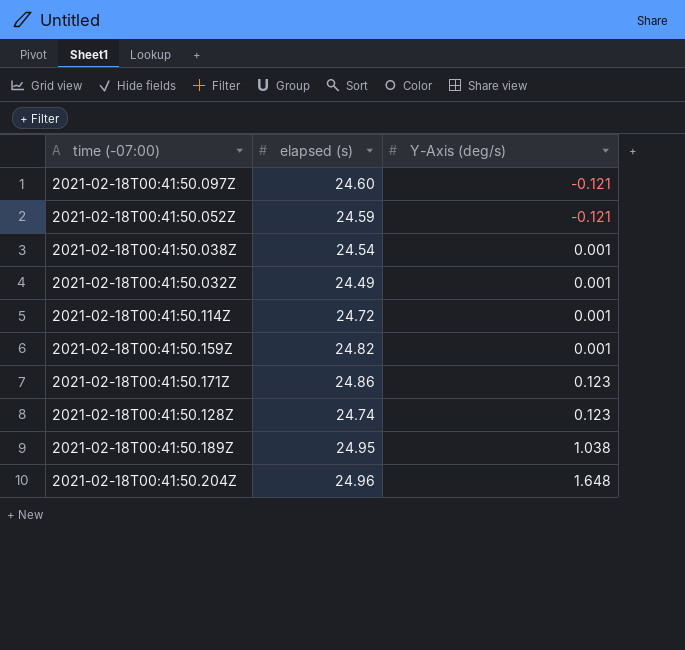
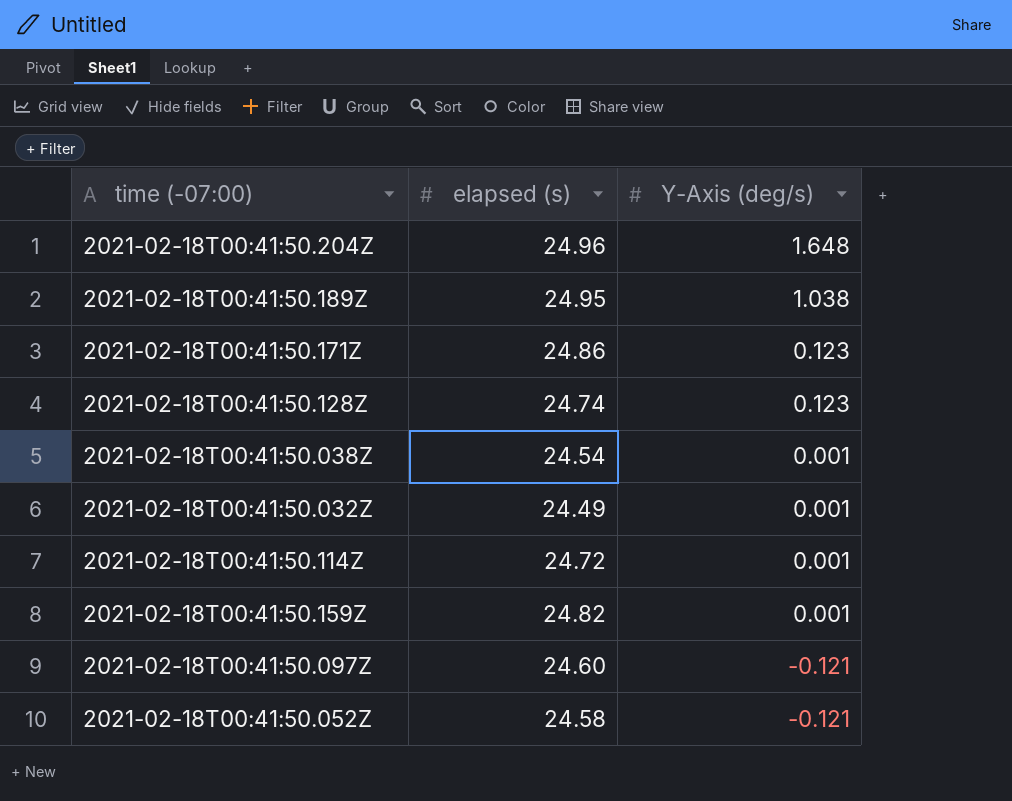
row order: Y-Axis (deg/s) ascending -> Y-Axis (deg/s) descending
2021-02-18T00:41:50.052Z | elapsed (s): 24.59 -> 24.58

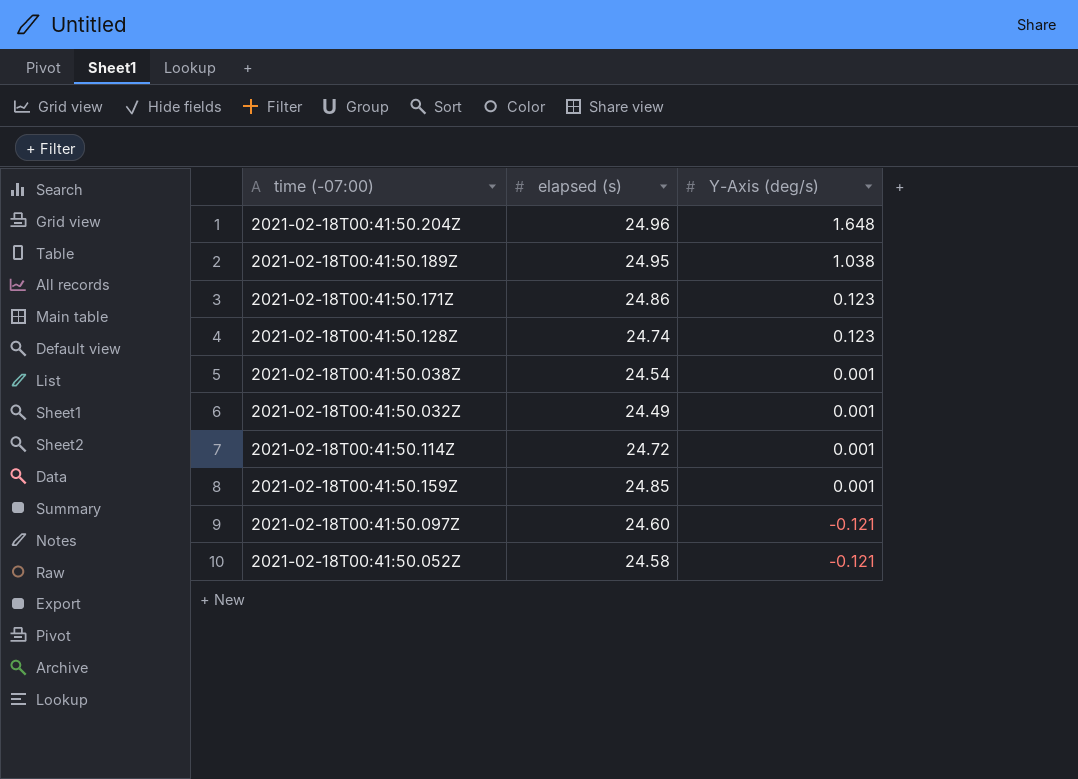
2021-02-18T00:41:50.159Z | elapsed (s): 24.82 -> 24.85

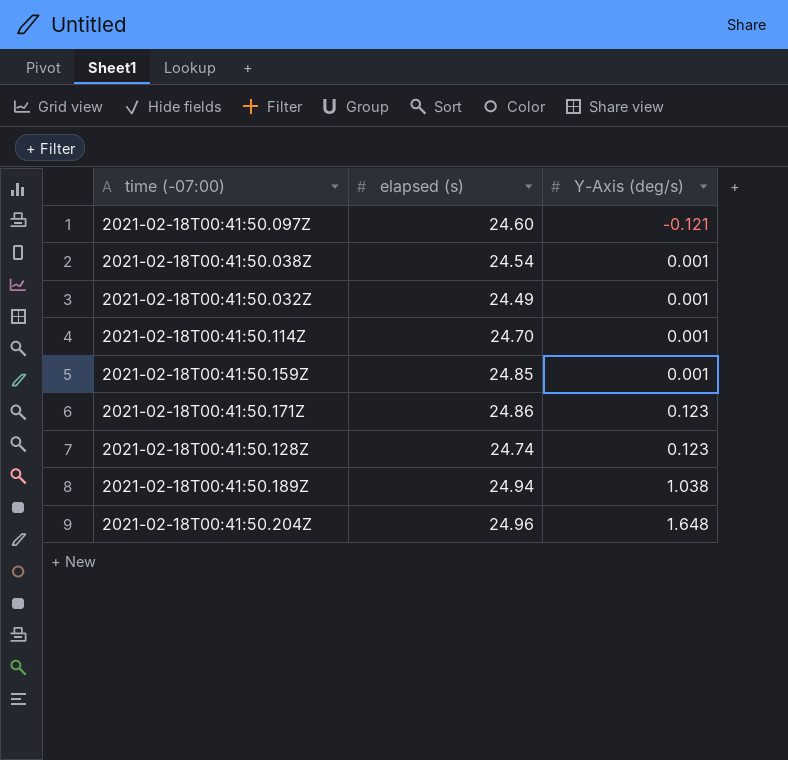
row order: Y-Axis (deg/s) descending -> Y-Axis (deg/s) ascending
row 2021-02-18T00:41:50.052Z: 24.58 | -0.121 -> none
2021-02-18T00:41:50.114Z | elapsed (s): 24.72 -> 24.70
2021-02-18T00:41:50.189Z | elapsed (s): 24.95 -> 24.94

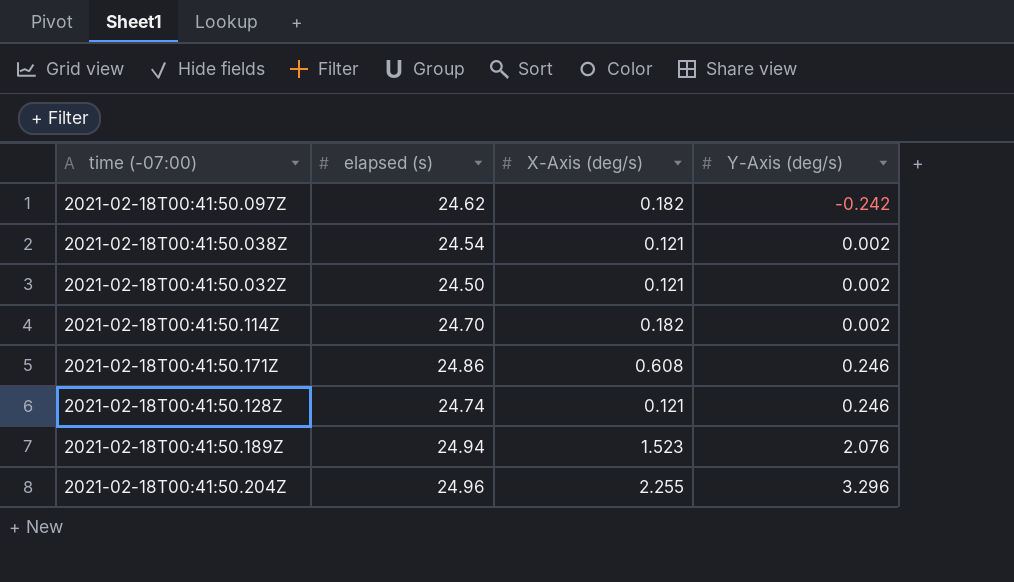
column X-Axis (deg/s) | position: none -> 3
row 2021-02-18T00:41:50.159Z: 24.85 | 0.001 -> none
2021-02-18T00:41:50.097Z | elapsed (s): 24.60 -> 24.62
2021-02-18T00:41:50.097Z | Y-Axis (deg/s): -0.121 -> -0.242
2021-02-18T00:41:50.038Z | Y-Axis (deg/s): 0.001 -> 0.002
2021-02-18T00:41:50.032Z | elapsed (s): 24.49 -> 24.50
2021-02-18T00:41:50.032Z | Y-Axis (deg/s): 0.001 -> 0.002
2021-02-18T00:41:50.114Z | Y-Axis (deg/s): 0.001 -> 0.002
2021-02-18T00:41:50.171Z | Y-Axis (deg/s): 0.123 -> 0.246
2021-02-18T00:41:50.128Z | Y-Axis (deg/s): 0.123 -> 0.246
2021-02-18T00:41:50.189Z | Y-Axis (deg/s): 1.038 -> 2.076
2021-02-18T00:41:50.204Z | Y-Axis (deg/s): 1.648 -> 3.296

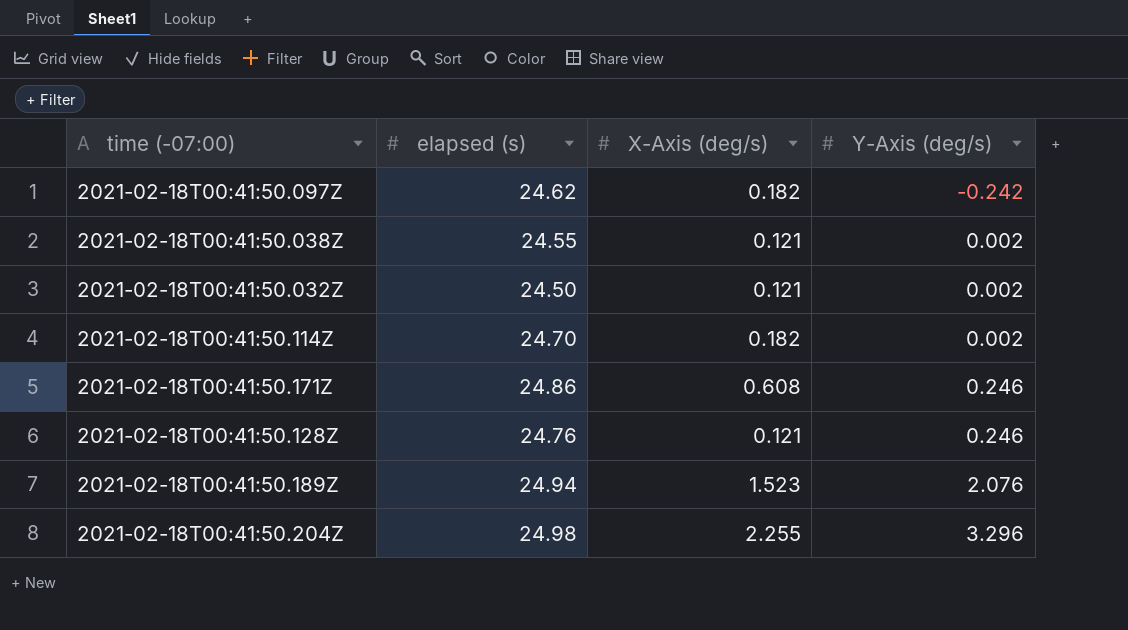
2021-02-18T00:41:50.038Z | elapsed (s): 24.54 -> 24.55
2021-02-18T00:41:50.128Z | elapsed (s): 24.74 -> 24.76
2021-02-18T00:41:50.204Z | elapsed (s): 24.96 -> 24.98

